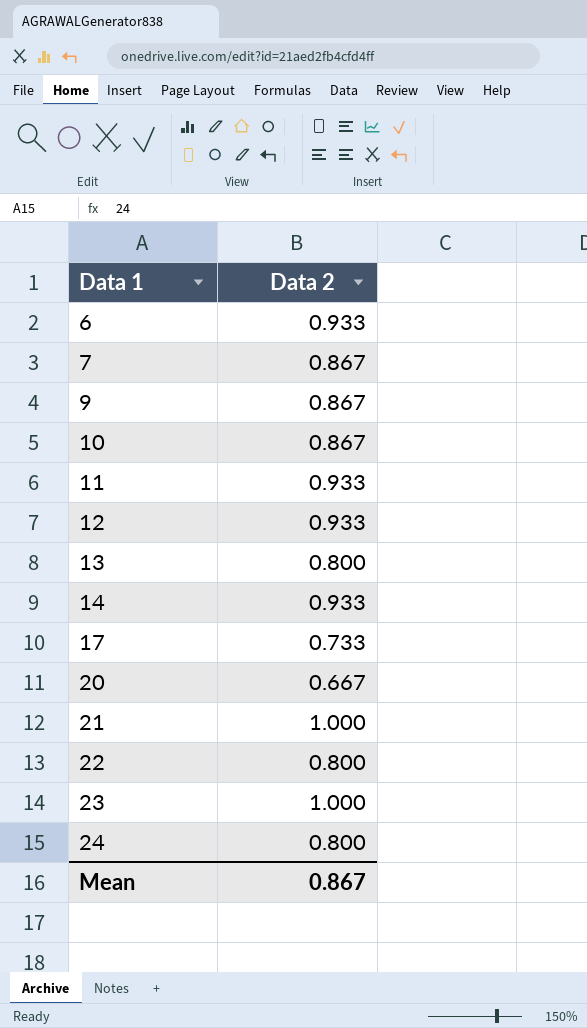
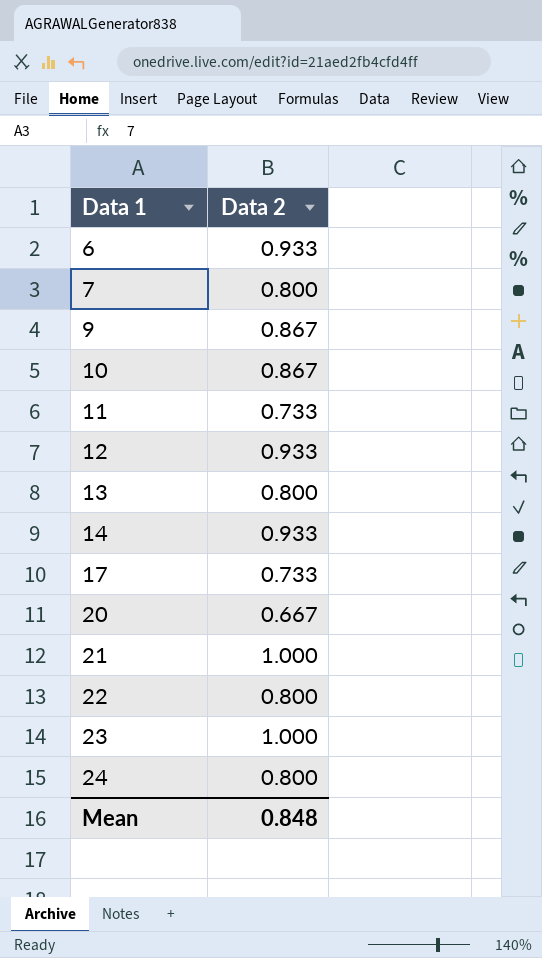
7 | Data 2: 0.867 -> 0.800
11 | Data 2: 0.933 -> 0.733
Mean | Data 2: 0.867 -> 0.848

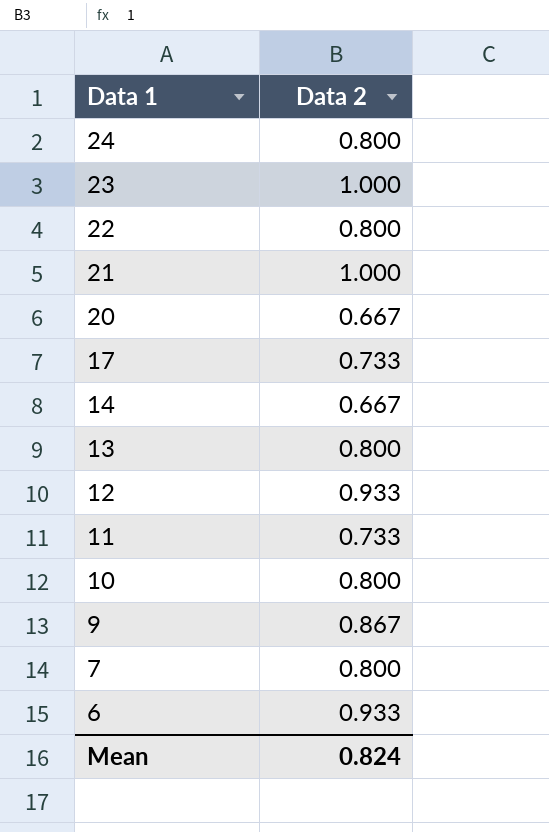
row order: Data 1 ascending -> Data 1 descending
14 | Data 2: 0.933 -> 0.667
10 | Data 2: 0.867 -> 0.800
Mean | Data 2: 0.848 -> 0.824

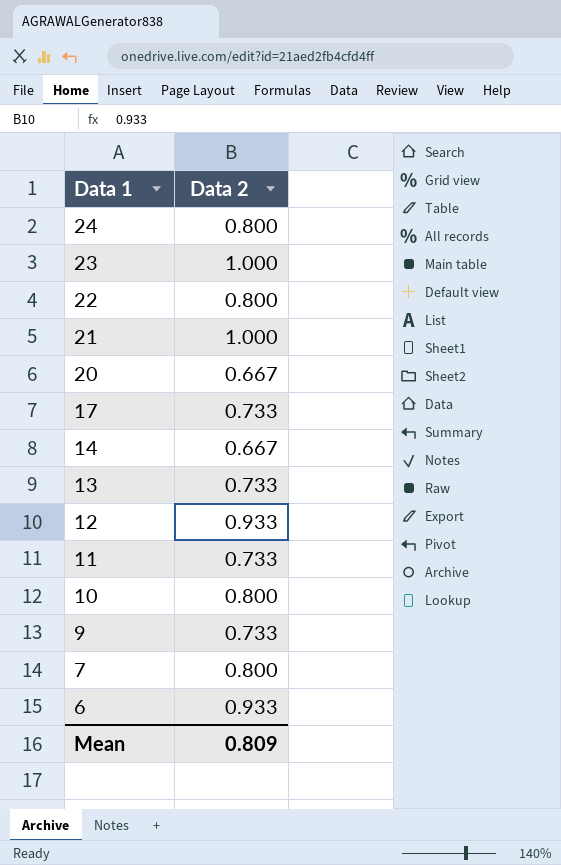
13 | Data 2: 0.800 -> 0.733
9 | Data 2: 0.867 -> 0.733
Mean | Data 2: 0.824 -> 0.809

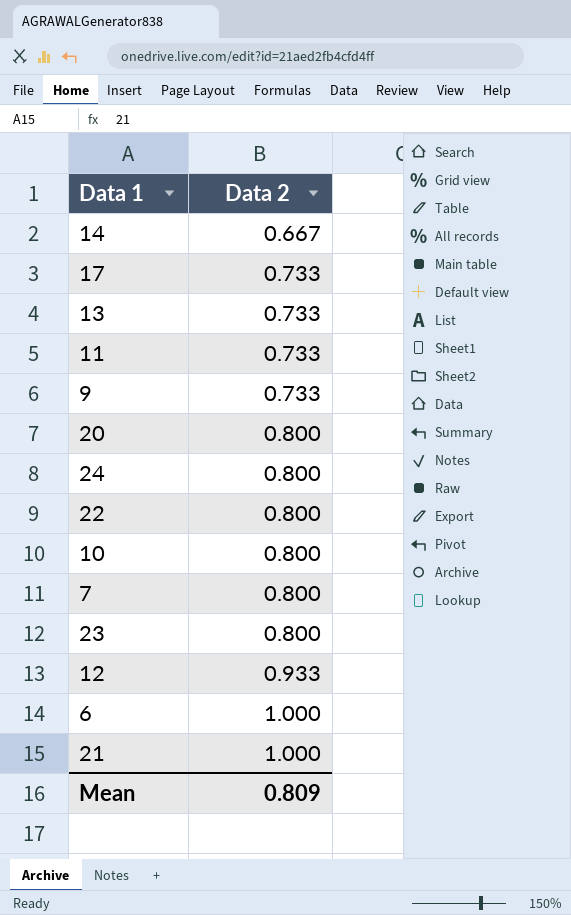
row order: Data 1 descending -> Data 2 ascending
20 | Data 2: 0.667 -> 0.800
23 | Data 2: 1.000 -> 0.800
6 | Data 2: 0.933 -> 1.000

